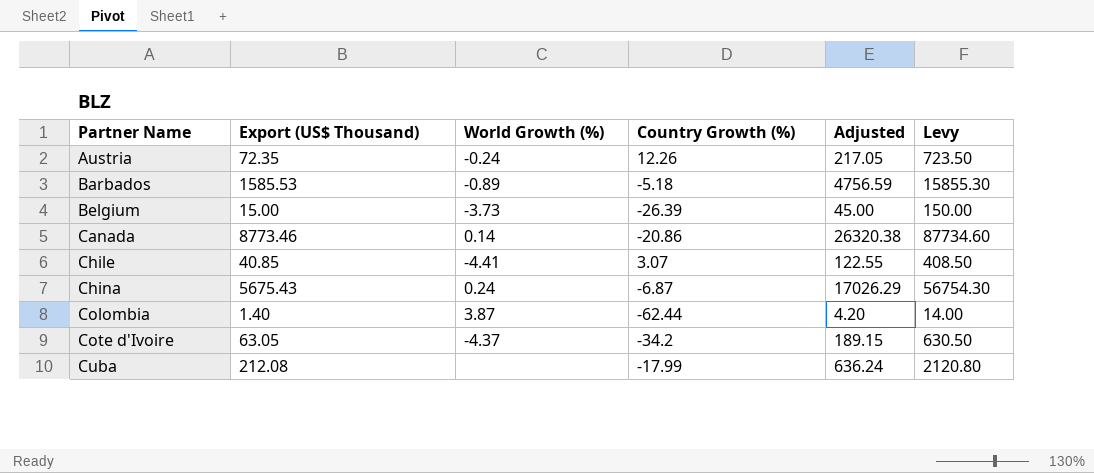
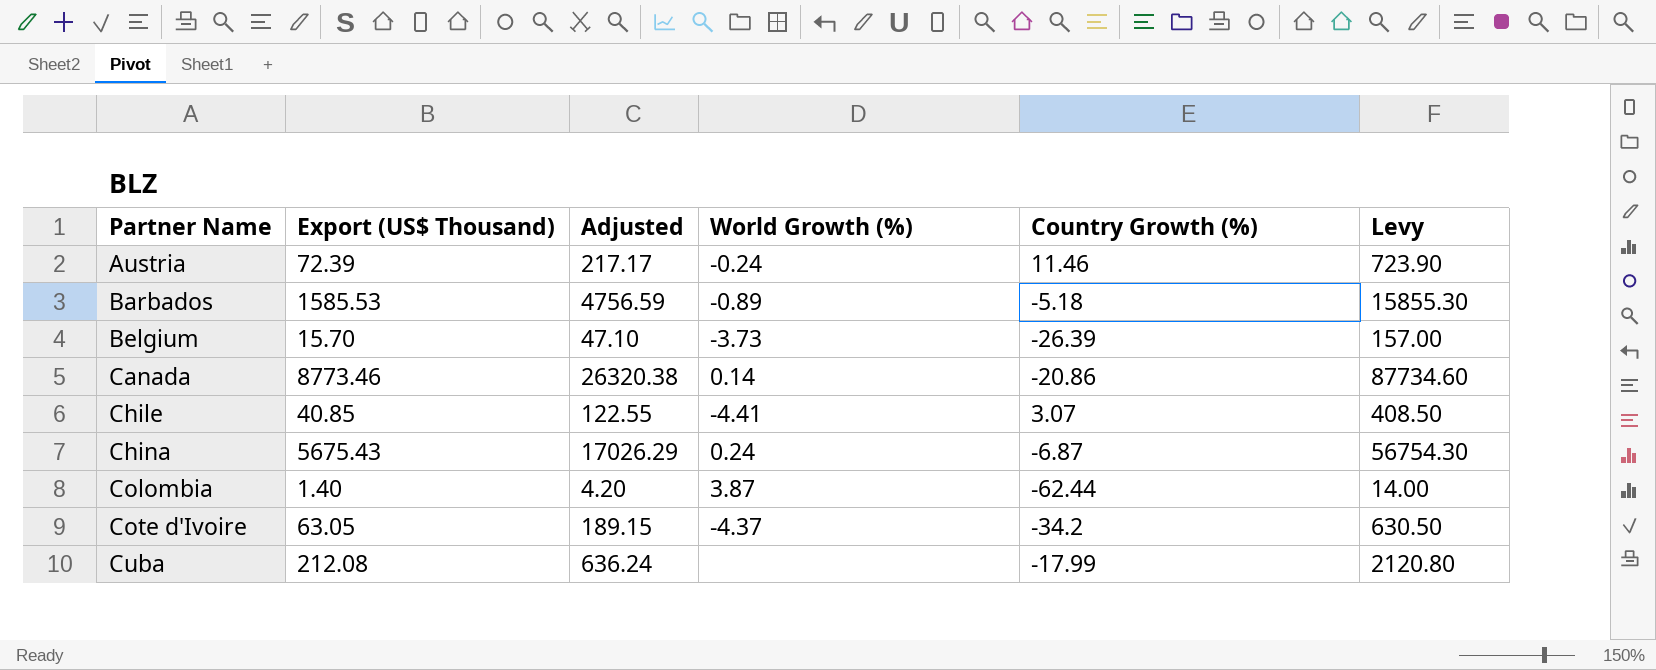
column Adjusted | position: 5 -> 3
Austria | Export (US$ Thousand): 72.35 -> 72.39
Austria | Adjusted: 217.05 -> 217.17
Austria | Country Growth (%): 12.26 -> 11.46
Austria | Levy: 723.50 -> 723.90
Belgium | Export (US$ Thousand): 15.00 -> 15.70
Belgium | Adjusted: 45.00 -> 47.10
Belgium | Levy: 150.00 -> 157.00

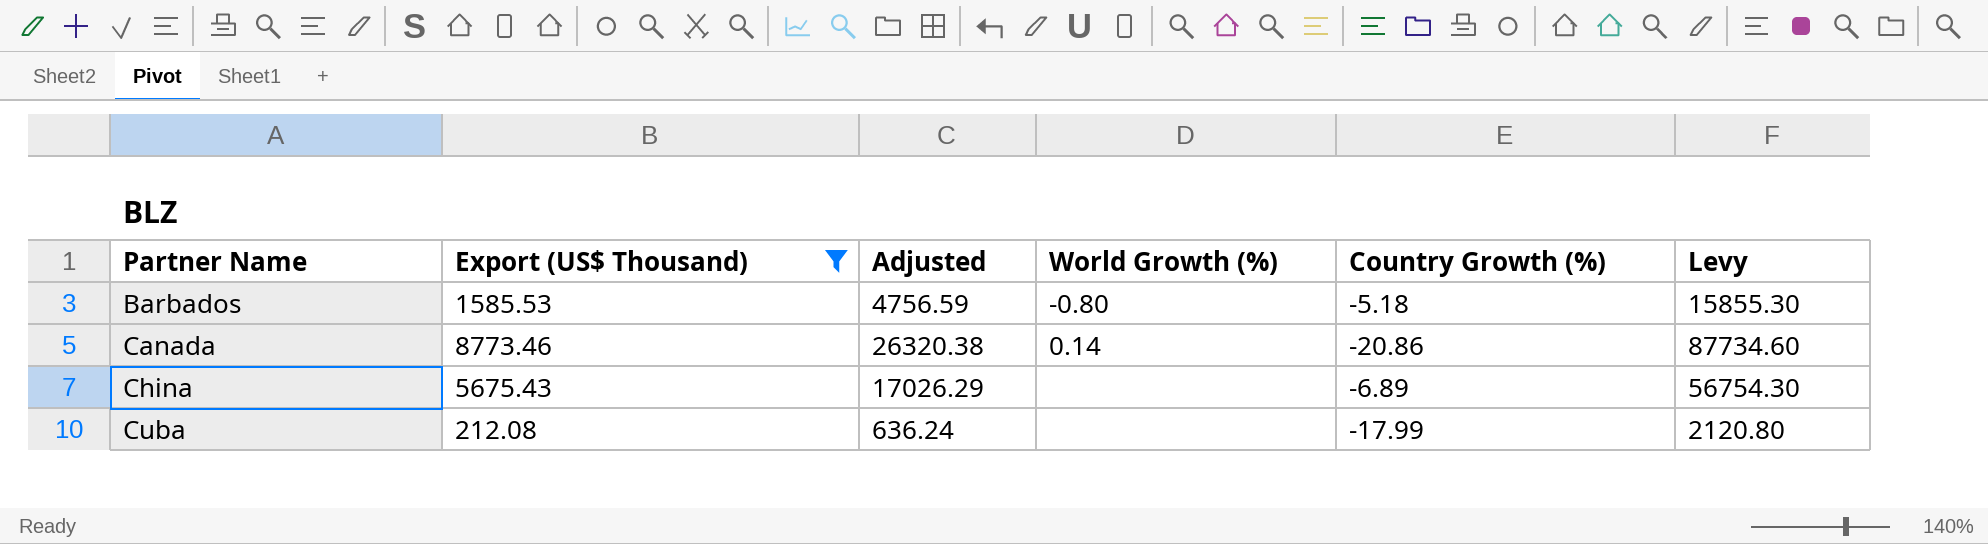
filter: none -> Export (US$ Thousand) >= 212.08
Barbados | World Growth (%): -0.89 -> -0.80
China | World Growth (%): 0.24 -> none
China | Country Growth (%): -6.87 -> -6.89

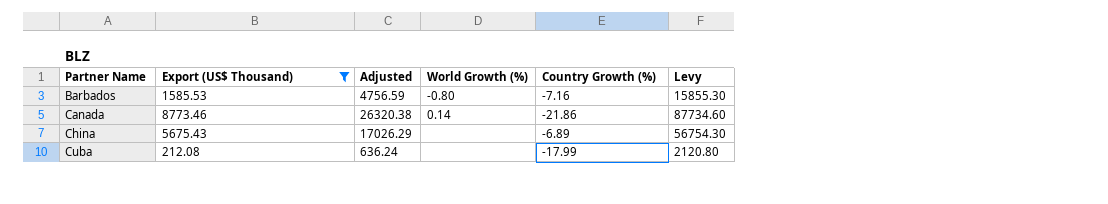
Barbados | Country Growth (%): -5.18 -> -7.16
Canada | Country Growth (%): -20.86 -> -21.86

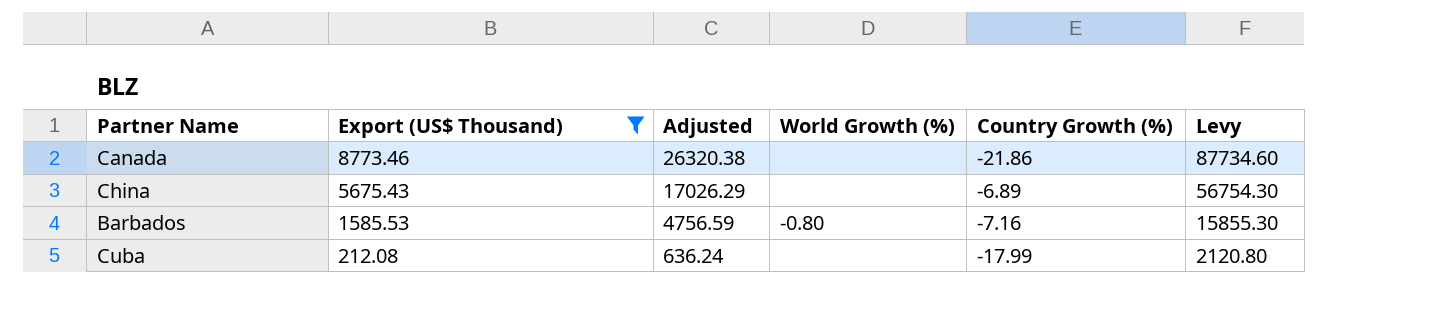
row order: Partner Name ascending -> Export (US$ Thousand) descending
Canada | World Growth (%): 0.14 -> none

